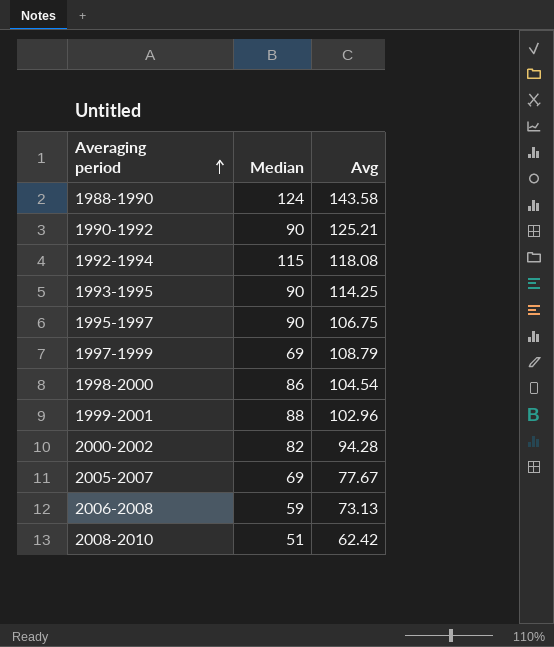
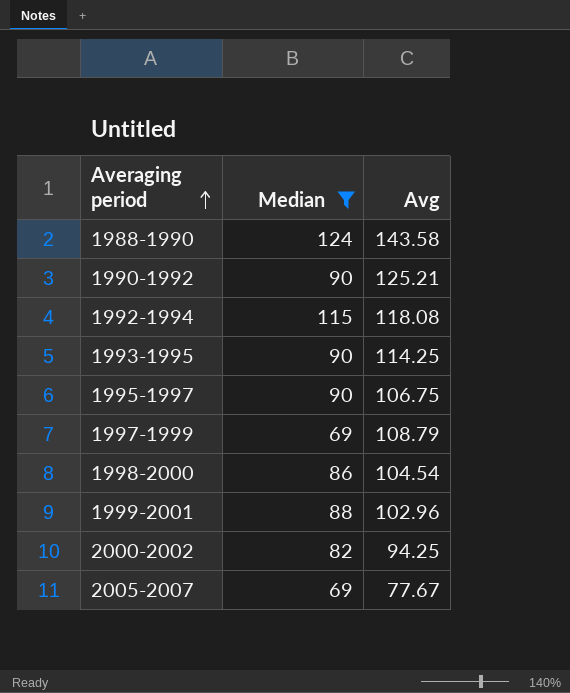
filter: none -> Median >= 69
2000-2002 | Avg: 94.28 -> 94.25

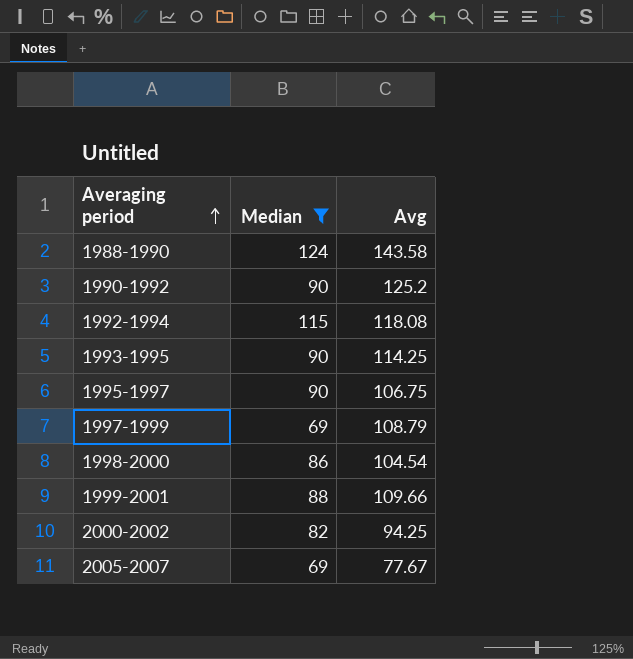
1990-1992 | Avg: 125.21 -> 125.2
1999-2001 | Avg: 102.96 -> 109.66

